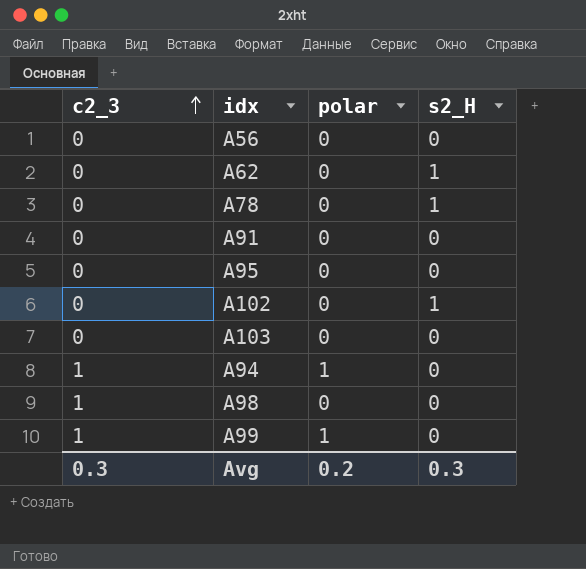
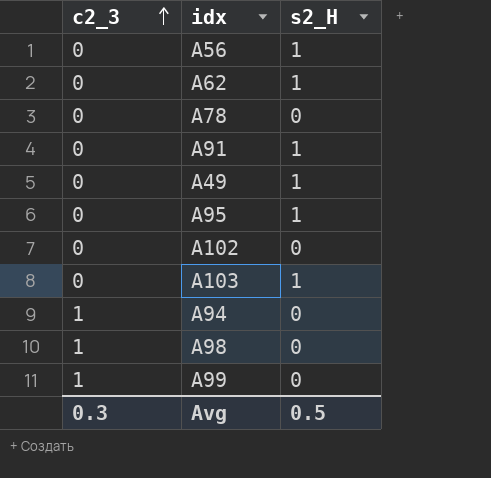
column polar | position: 3 -> none
A56 | s2_H: 0 -> 1
A78 | s2_H: 1 -> 0
A91 | s2_H: 0 -> 1
row A49: none -> 0 | 1
A95 | s2_H: 0 -> 1
A102 | s2_H: 1 -> 0
A103 | s2_H: 0 -> 1
Avg | s2_H: 0.3 -> 0.5

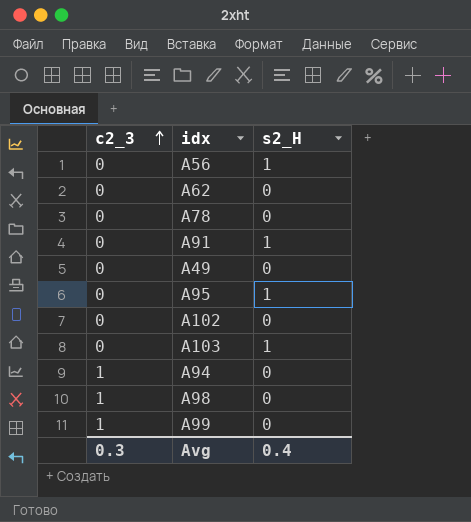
A62 | s2_H: 1 -> 0
A49 | s2_H: 1 -> 0
Avg | s2_H: 0.5 -> 0.4

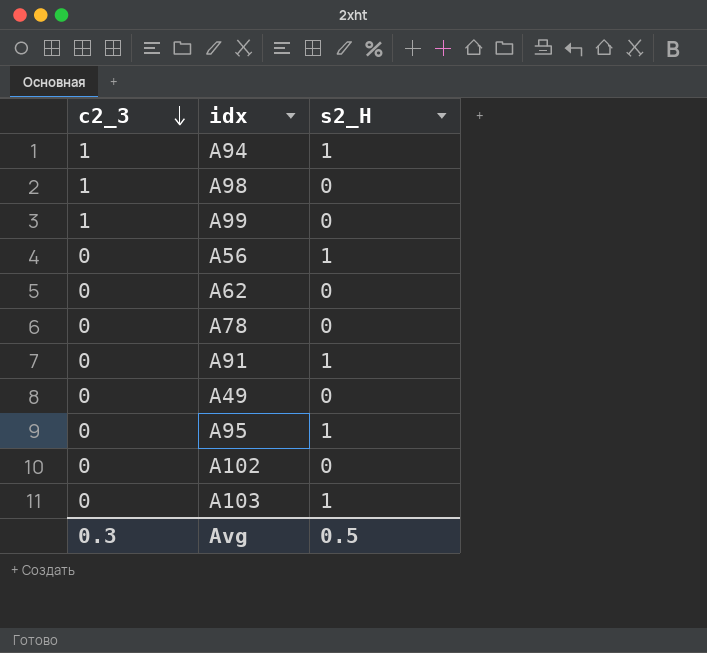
row order: c2_3 ascending -> c2_3 descending
A94 | s2_H: 0 -> 1
Avg | s2_H: 0.4 -> 0.5

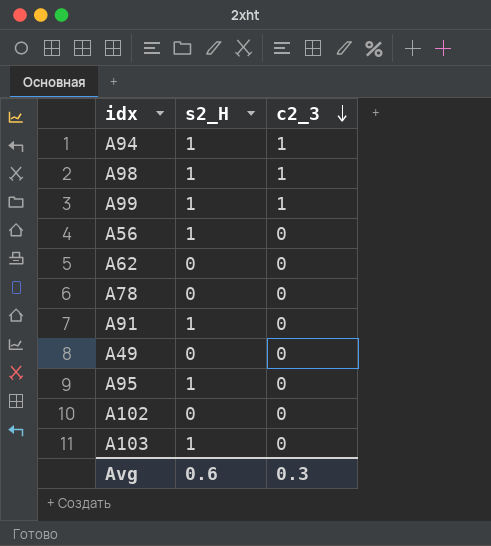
column c2_3 | position: 1 -> 3
A98 | s2_H: 0 -> 1
A99 | s2_H: 0 -> 1
Avg | s2_H: 0.5 -> 0.6

